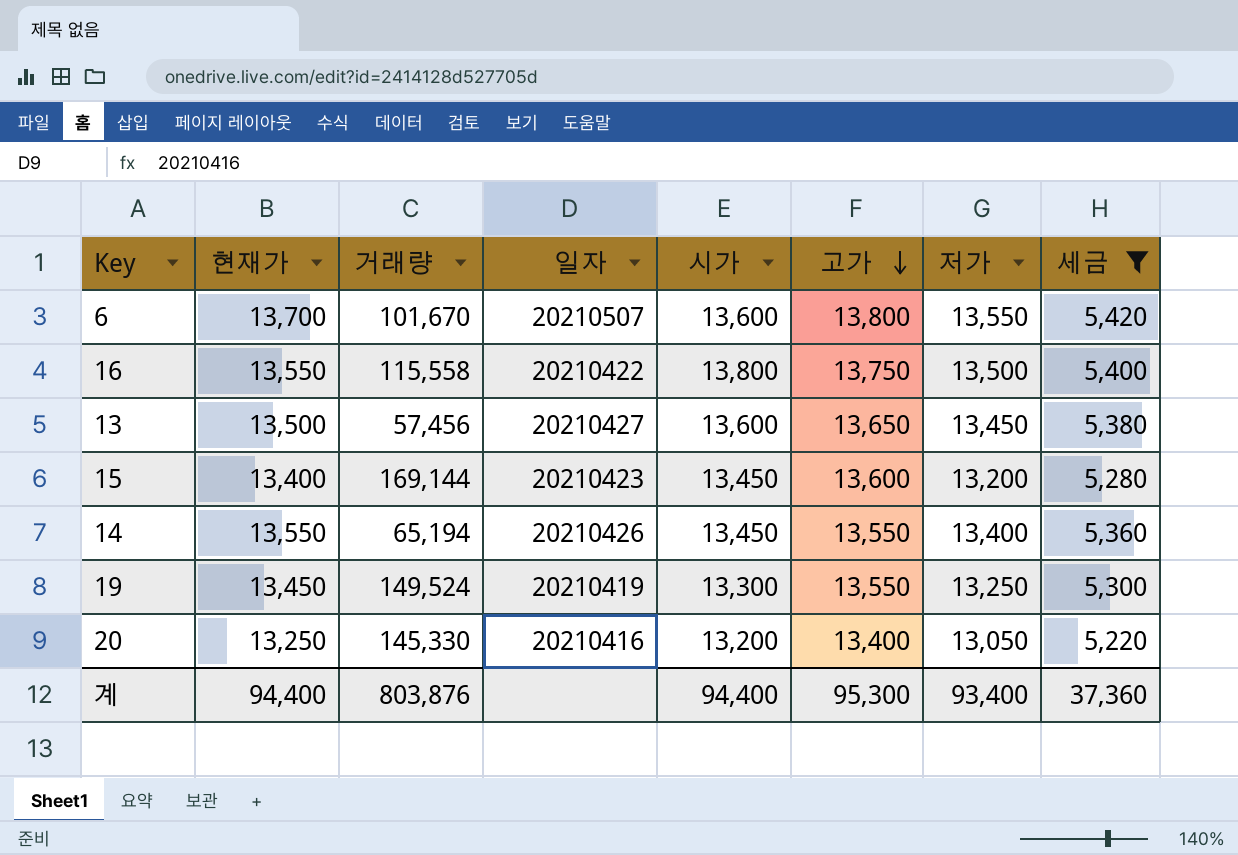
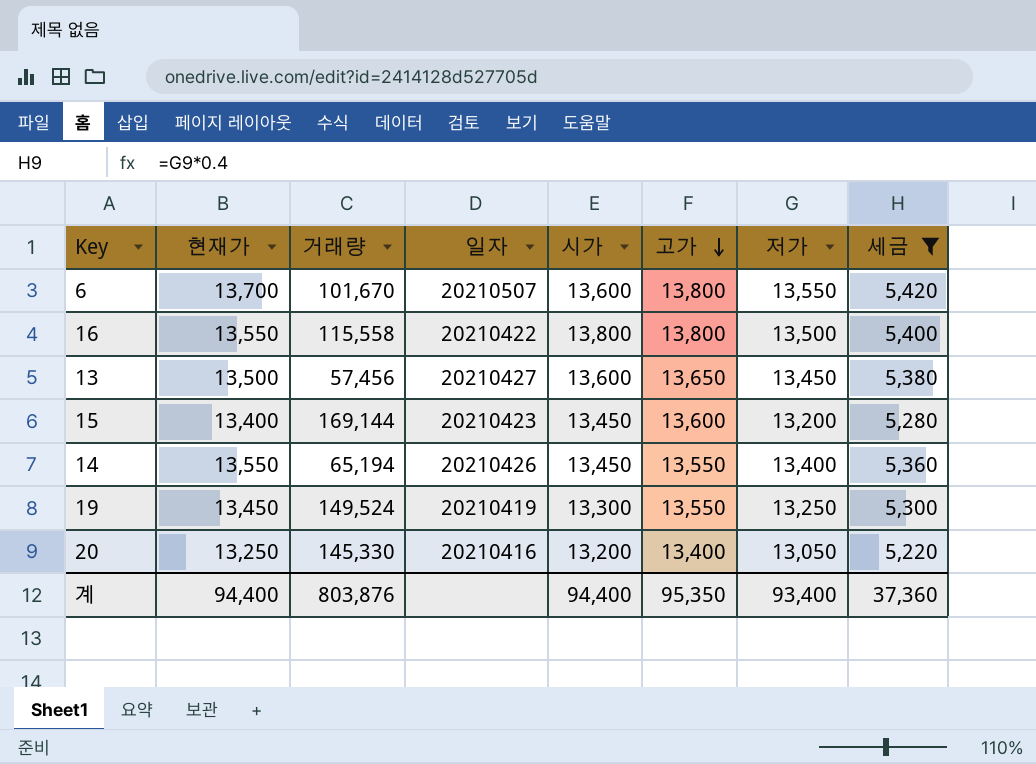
16 | 고가: 13,750 -> 13,800
계 | 고가: 95,300 -> 95,350

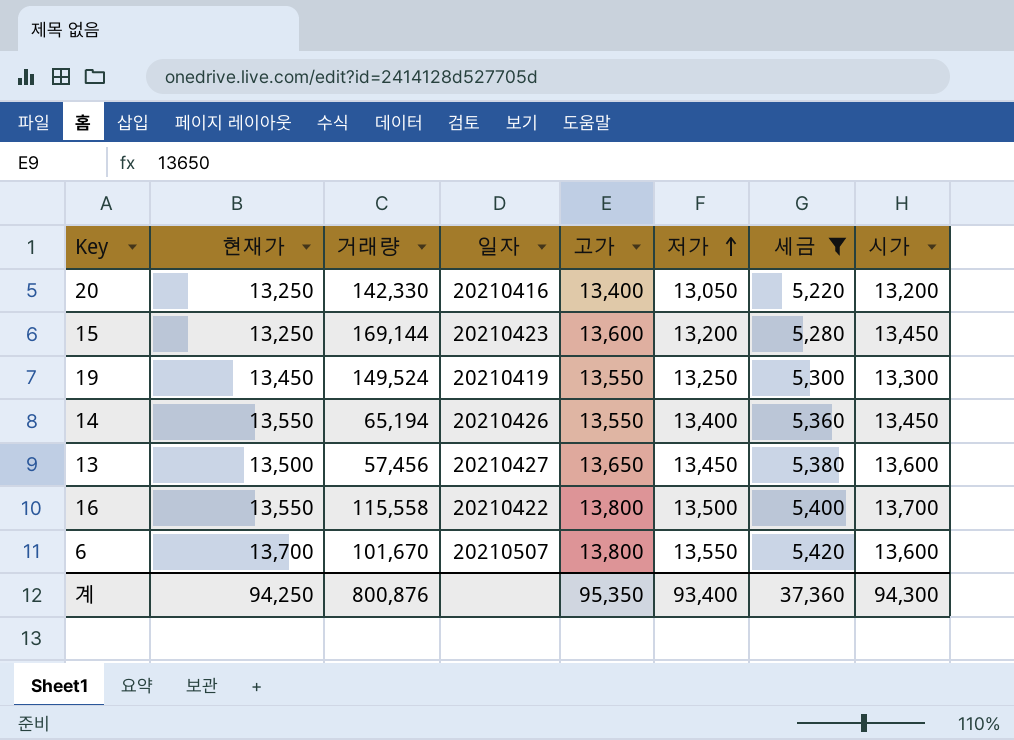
row order: 고가 descending -> 저가 ascending
column 시가 | position: 5 -> 8
20 | 거래량: 145,330 -> 142,330
15 | 현재가: 13,400 -> 13,250
16 | 시가: 13,800 -> 13,700
계 | 현재가: 94,400 -> 94,250
계 | 거래량: 803,876 -> 800,876
계 | 시가: 94,400 -> 94,300

